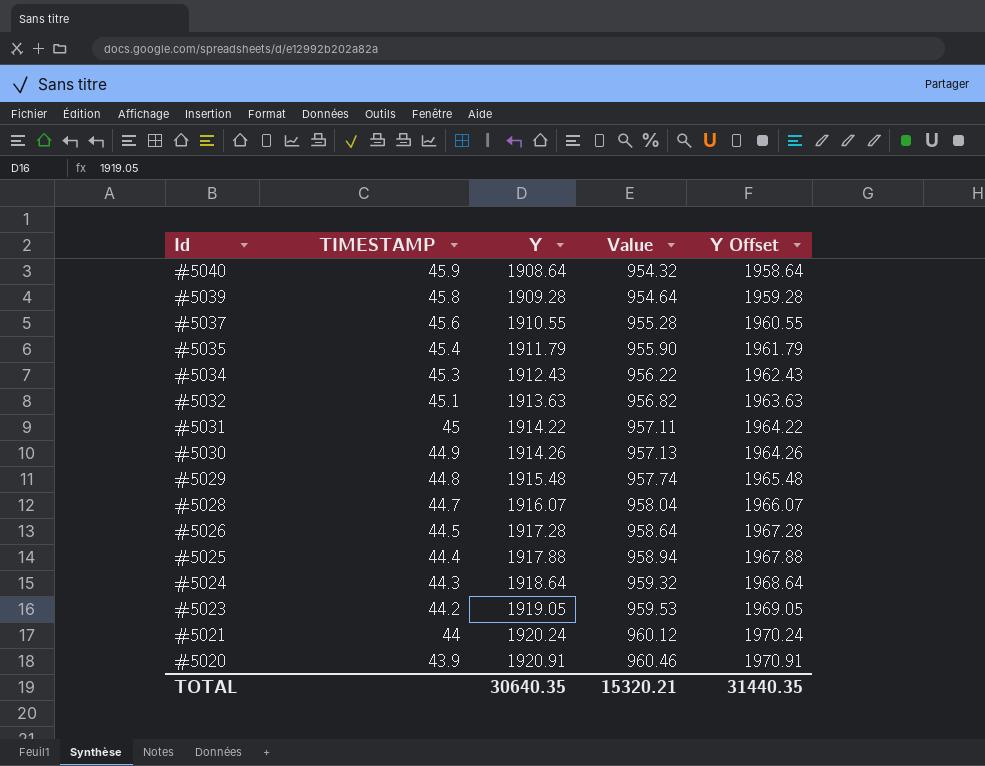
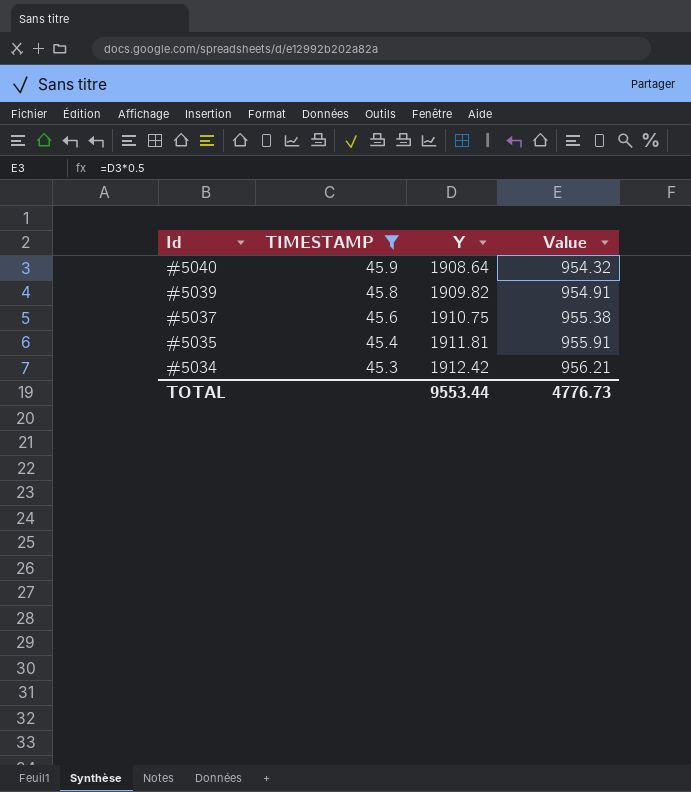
filter: none -> TIMESTAMP >= 45.3
column Y Offset | formula: [Y] + 50 -> none
#5039 | Y: 1909.28 -> 1909.82
#5039 | Value: 954.64 -> 954.91
#5037 | Y: 1910.55 -> 1910.75
#5037 | Value: 955.28 -> 955.38
#5035 | Y: 1911.79 -> 1911.81
#5035 | Value: 955.90 -> 955.91
#5034 | Y: 1912.43 -> 1912.42
#5034 | Value: 956.22 -> 956.21
TOTAL | Y: 30640.35 -> 9553.44
TOTAL | Value: 15320.21 -> 4776.73

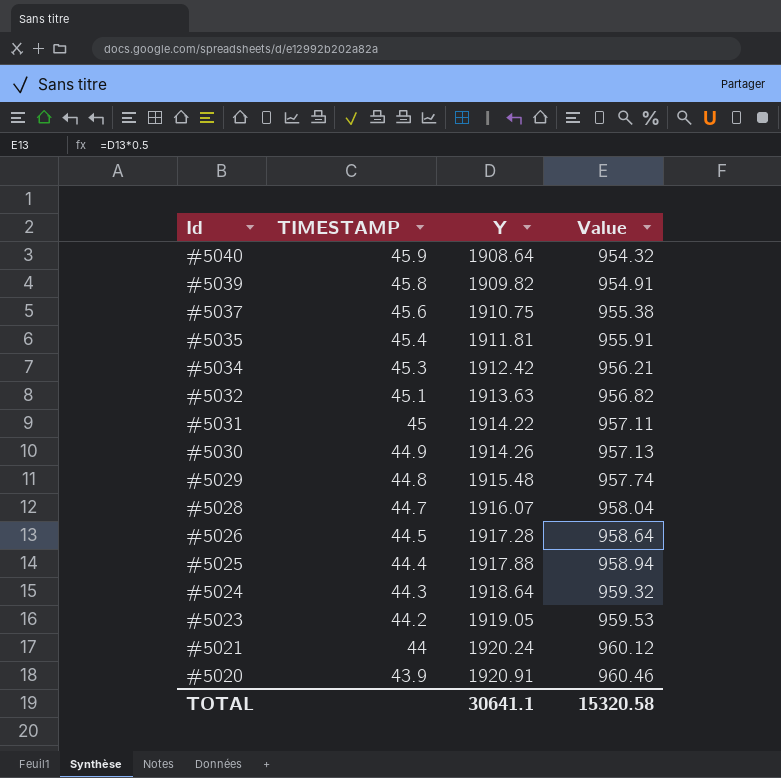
filter: TIMESTAMP >= 45.3 -> none
TOTAL | Y: 9553.44 -> 30641.1
TOTAL | Value: 4776.73 -> 15320.58

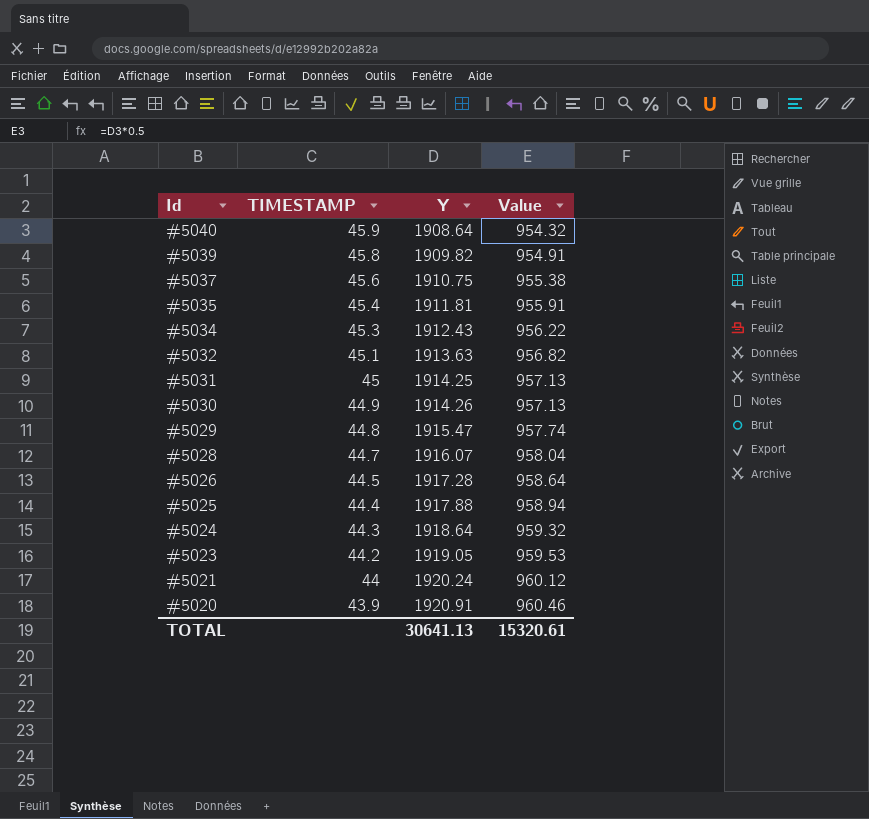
#5034 | Y: 1912.42 -> 1912.43
#5034 | Value: 956.21 -> 956.22
#5031 | Y: 1914.22 -> 1914.25
#5031 | Value: 957.11 -> 957.13
#5029 | Y: 1915.48 -> 1915.47
TOTAL | Y: 30641.1 -> 30641.13
TOTAL | Value: 15320.58 -> 15320.61

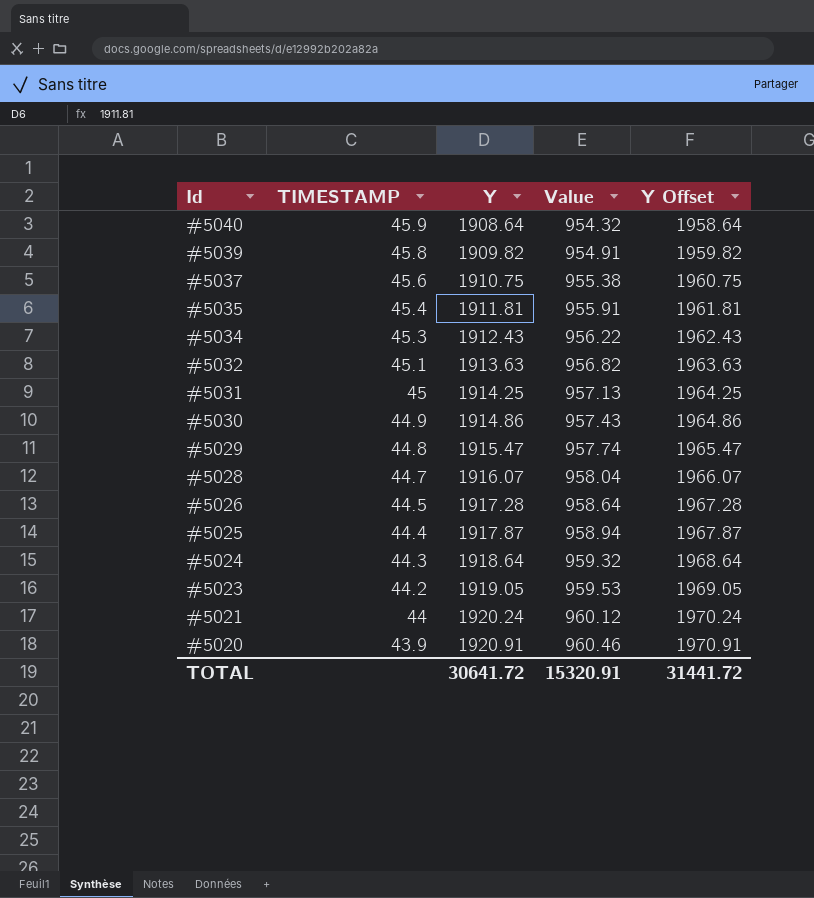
column Y Offset | formula: none -> [Y] + 50
#5030 | Y: 1914.26 -> 1914.86
#5030 | Value: 957.13 -> 957.43
#5025 | Y: 1917.88 -> 1917.87
TOTAL | Y: 30641.13 -> 30641.72
TOTAL | Value: 15320.61 -> 15320.91

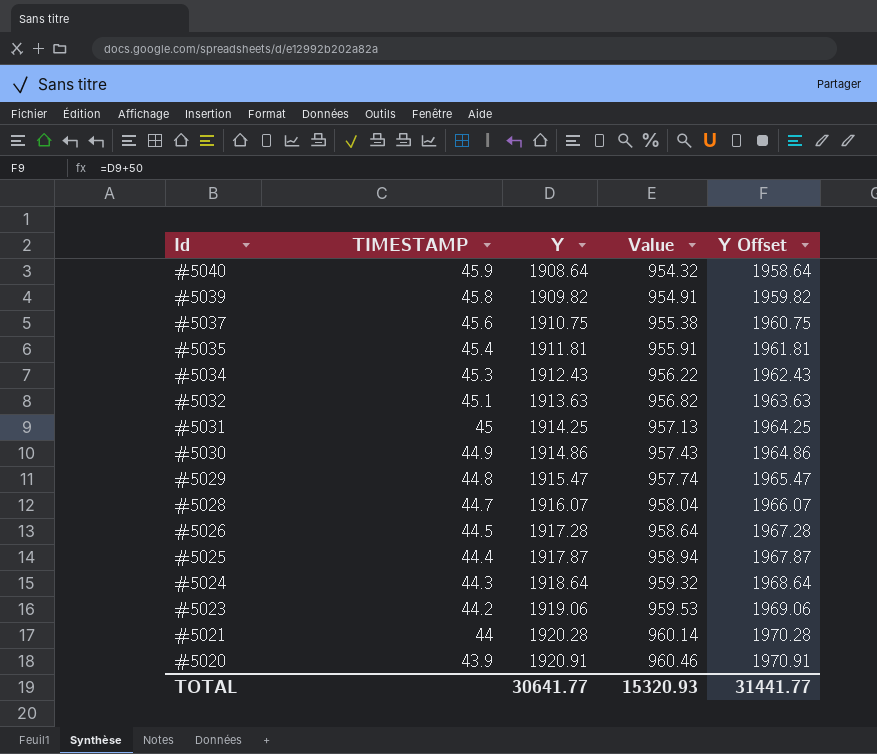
#5023 | Y: 1919.05 -> 1919.06
#5023 | Y Offset: 1969.05 -> 1969.06
#5021 | Y: 1920.24 -> 1920.28
#5021 | Value: 960.12 -> 960.14
#5021 | Y Offset: 1970.24 -> 1970.28
TOTAL | Y: 30641.72 -> 30641.77
TOTAL | Value: 15320.91 -> 15320.93
TOTAL | Y Offset: 31441.72 -> 31441.77

